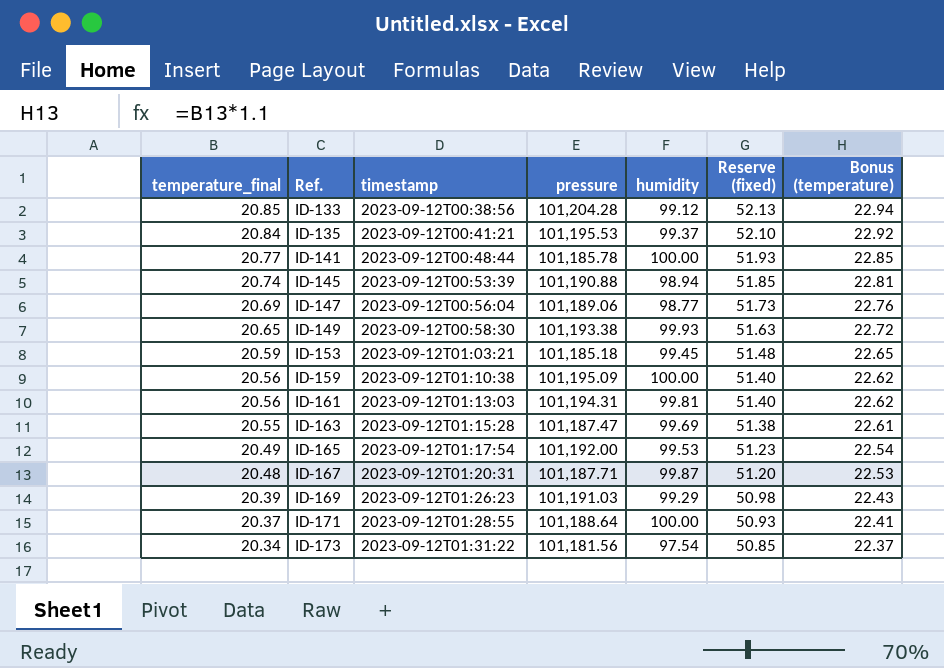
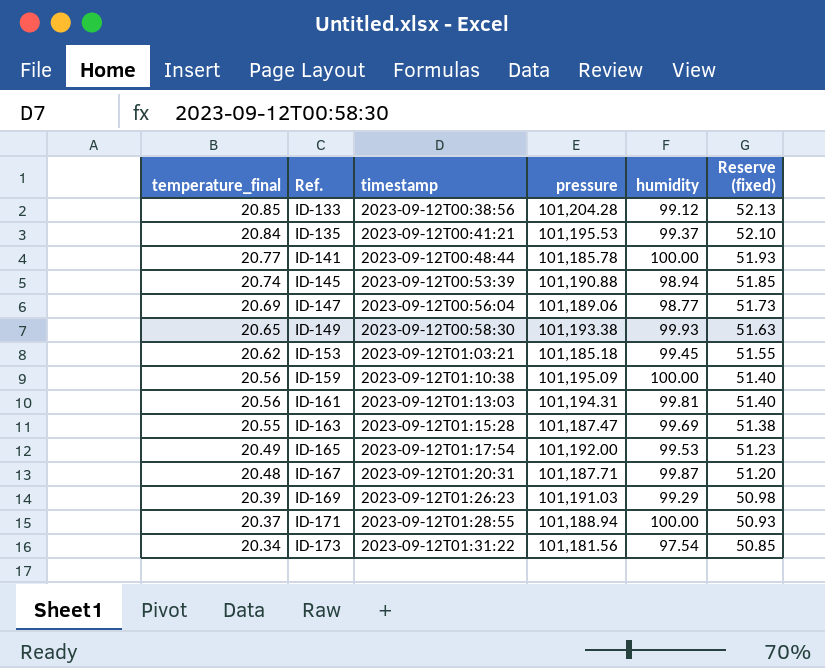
column Bonus (temperature) | formula: [temperature_final] * 1.1 -> none
ID-153 | temperature_final: 20.59 -> 20.62
ID-153 | Reserve (fixed): 51.48 -> 51.55
ID-171 | pressure: 101,188.64 -> 101,188.94

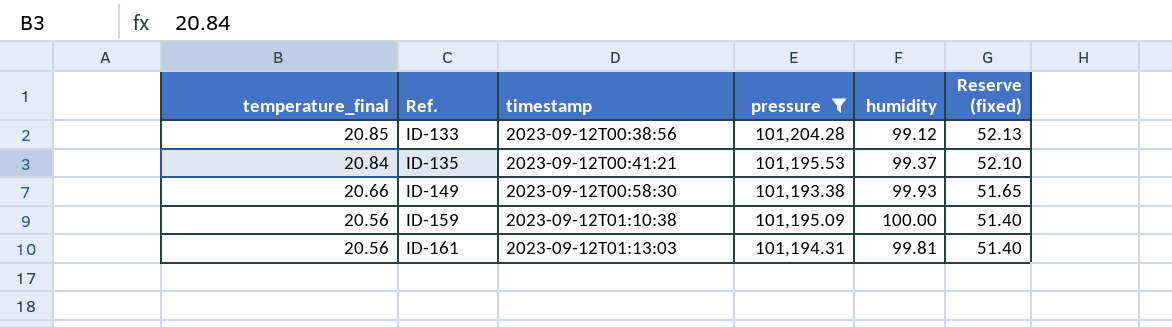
filter: none -> pressure >= 101,193.38
ID-149 | temperature_final: 20.65 -> 20.66
ID-149 | Reserve (fixed): 51.63 -> 51.65

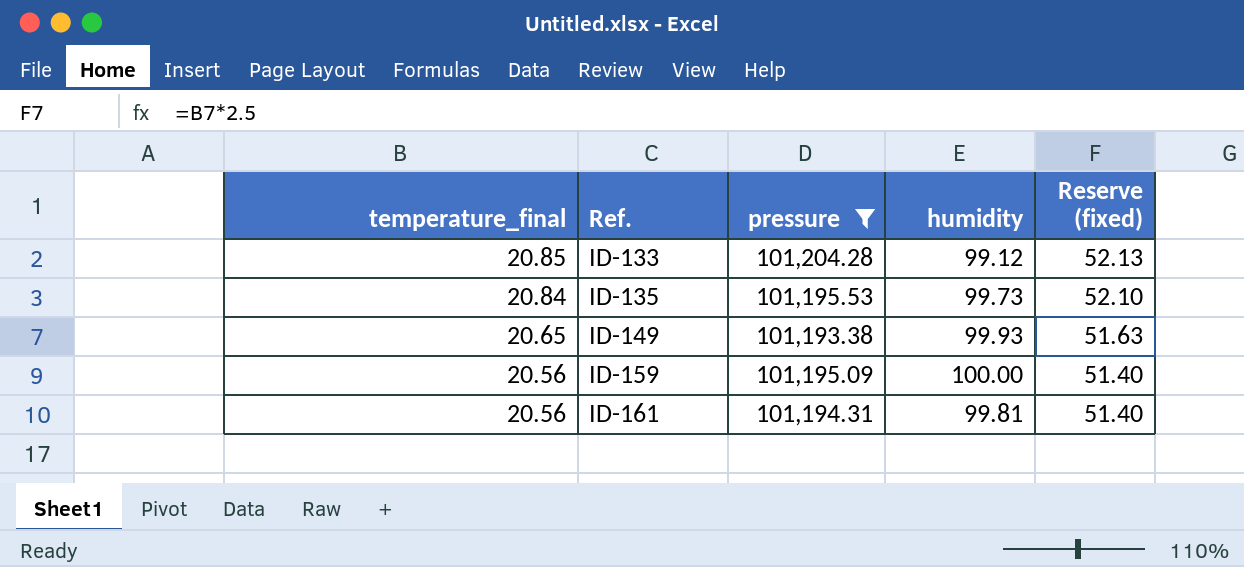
column timestamp | position: 3 -> none
ID-135 | humidity: 99.37 -> 99.73
ID-149 | temperature_final: 20.66 -> 20.65
ID-149 | Reserve (fixed): 51.65 -> 51.63

